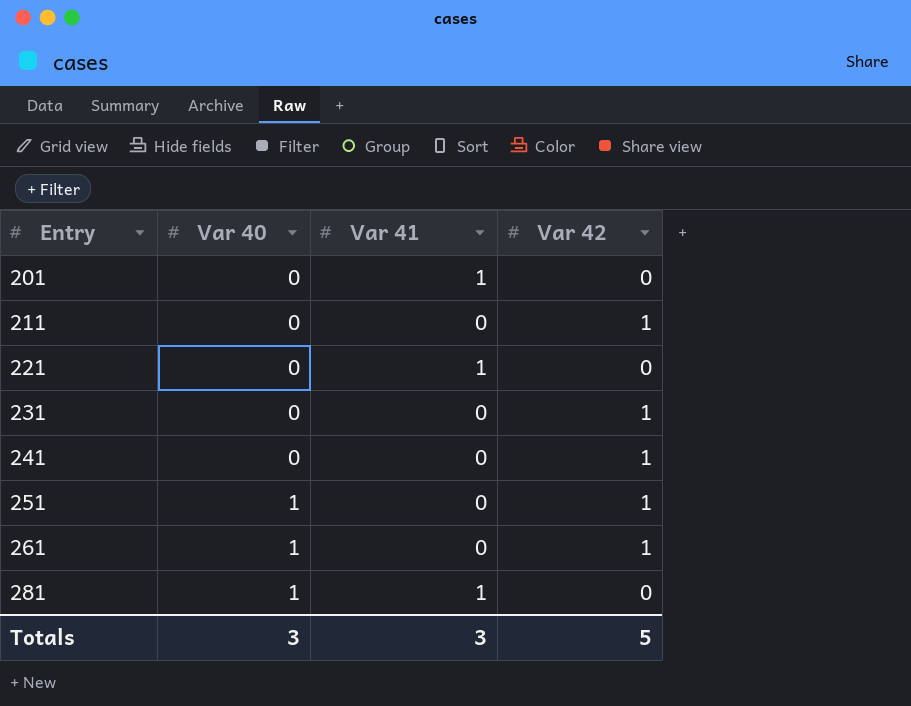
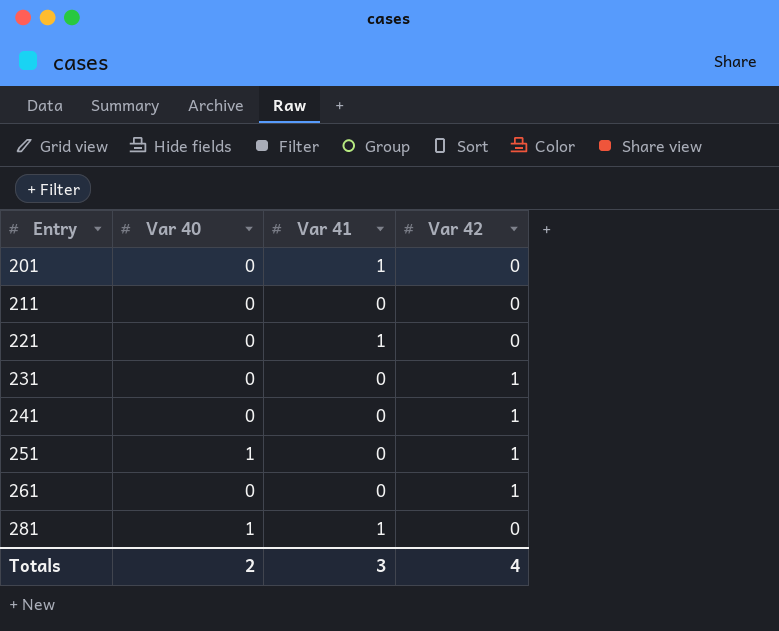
211 | Var 42: 1 -> 0
261 | Var 40: 1 -> 0
Totals | Var 40: 3 -> 2
Totals | Var 42: 5 -> 4

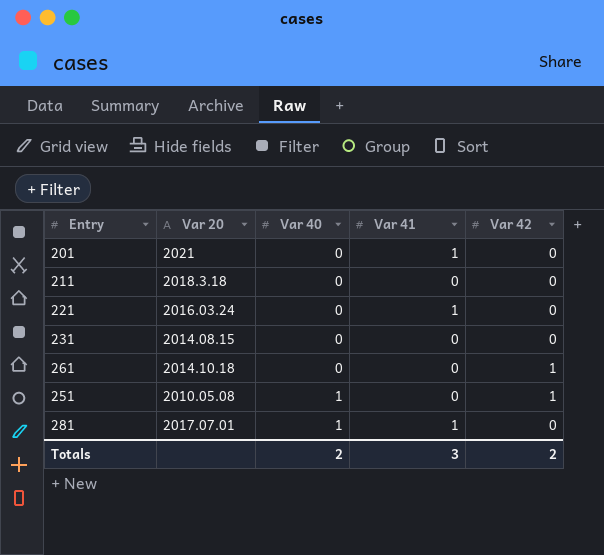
row order: Entry ascending -> Var 40 ascending
column Var 20 | position: none -> 2
row 241: 0 | 0 | 1 -> none
231 | Var 42: 1 -> 0
Totals | Var 42: 4 -> 2

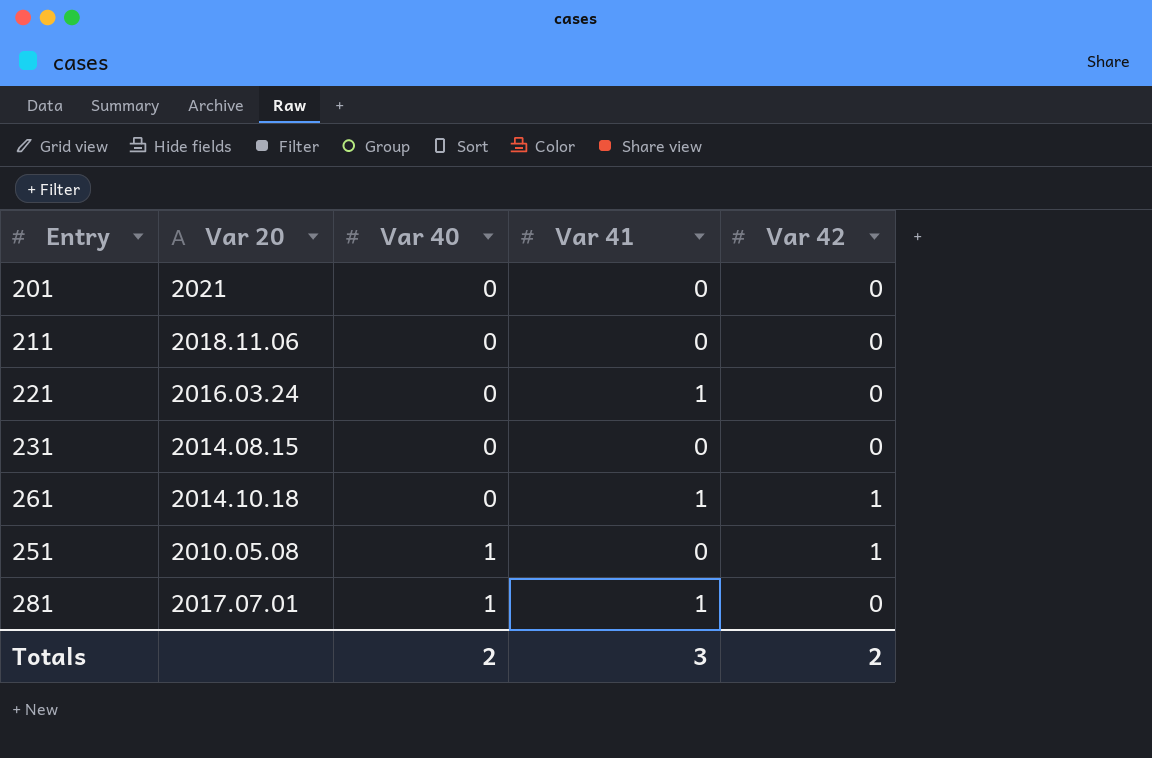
201 | Var 41: 1 -> 0
211 | Var 20: 2018.3.18 -> 2018.11.06
261 | Var 41: 0 -> 1

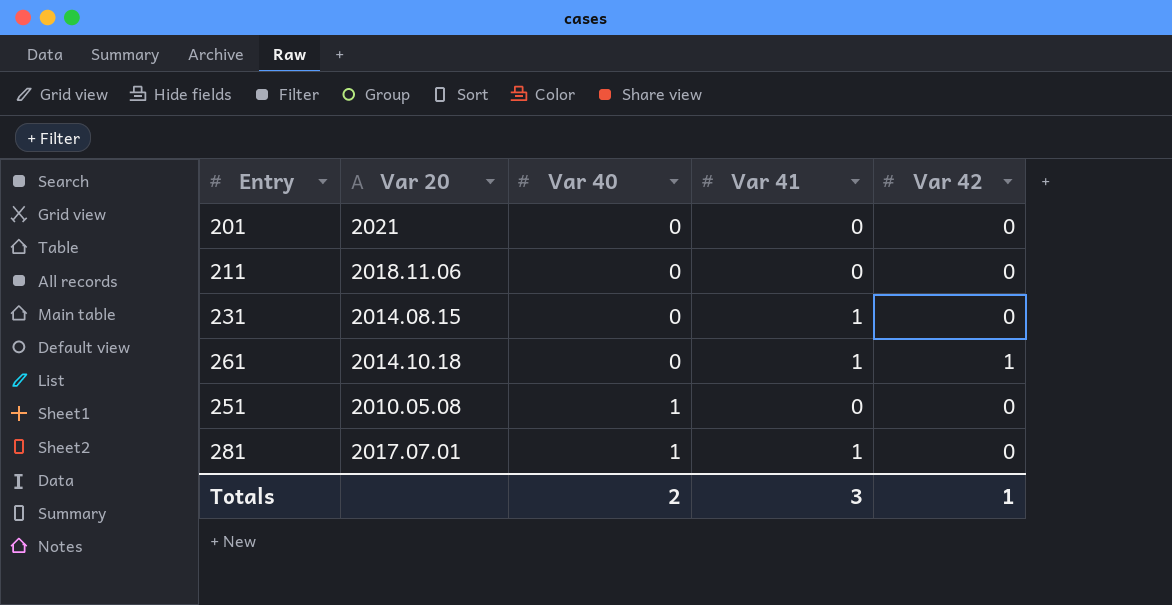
row 221: 2016.03.24 | 0 | 1 | 0 -> none
231 | Var 41: 0 -> 1
251 | Var 42: 1 -> 0
Totals | Var 42: 2 -> 1

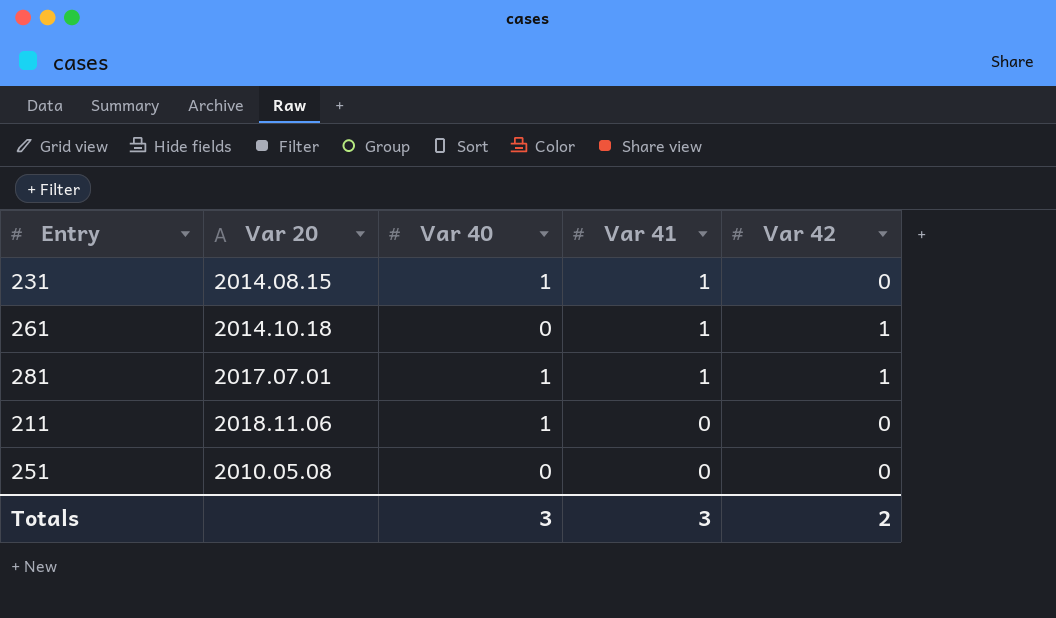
row order: Var 40 ascending -> Var 41 descending
row 201: 2021 | 0 | 0 | 0 -> none
231 | Var 40: 0 -> 1
281 | Var 42: 0 -> 1
211 | Var 40: 0 -> 1
251 | Var 40: 1 -> 0
Totals | Var 40: 2 -> 3
Totals | Var 42: 1 -> 2

